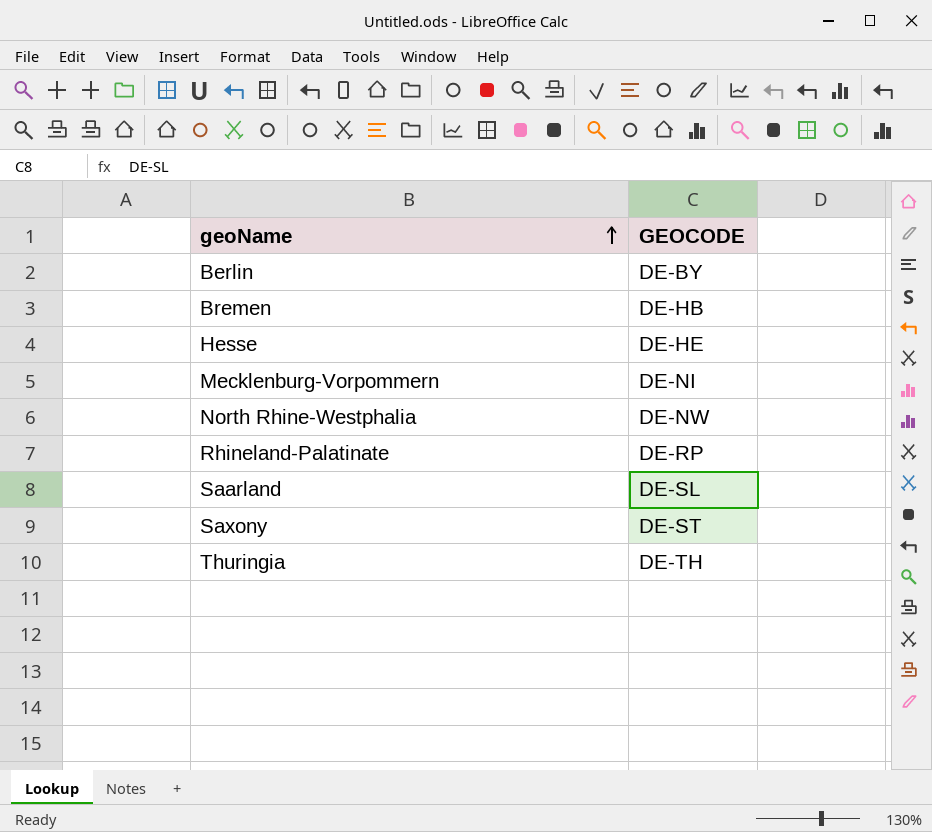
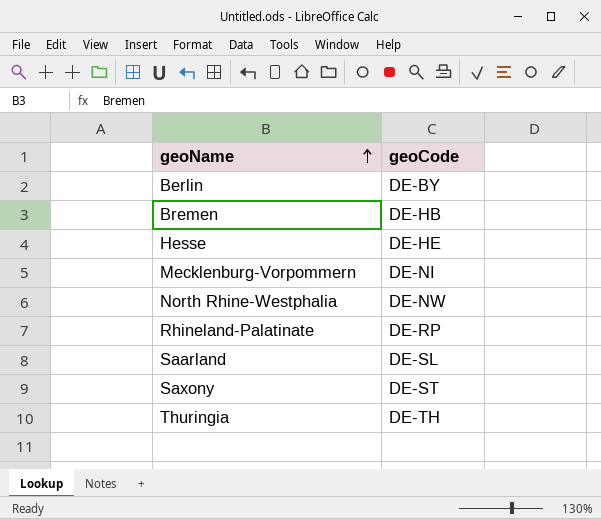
column name: GEOCODE -> geoCode

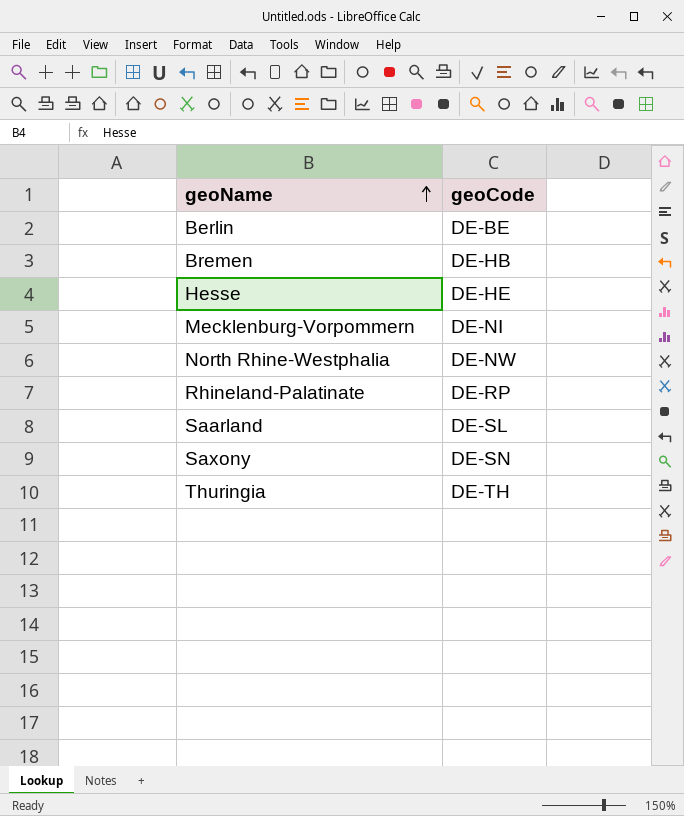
Berlin | geoCode: DE-BY -> DE-BE
Saxony | geoCode: DE-ST -> DE-SN

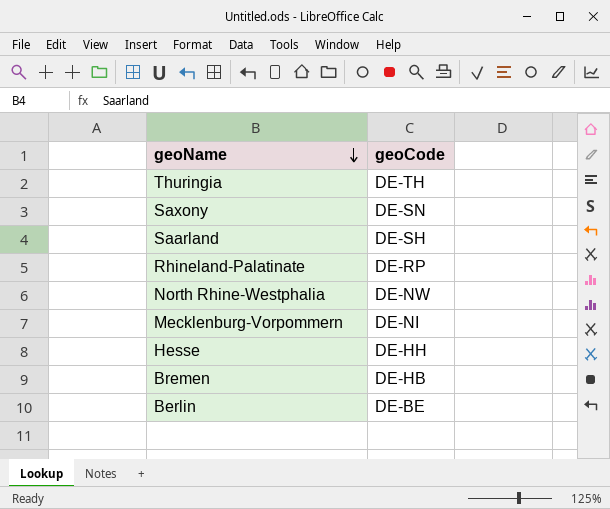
row order: geoName ascending -> geoName descending
Saarland | geoCode: DE-SL -> DE-SH
Hesse | geoCode: DE-HE -> DE-HH

